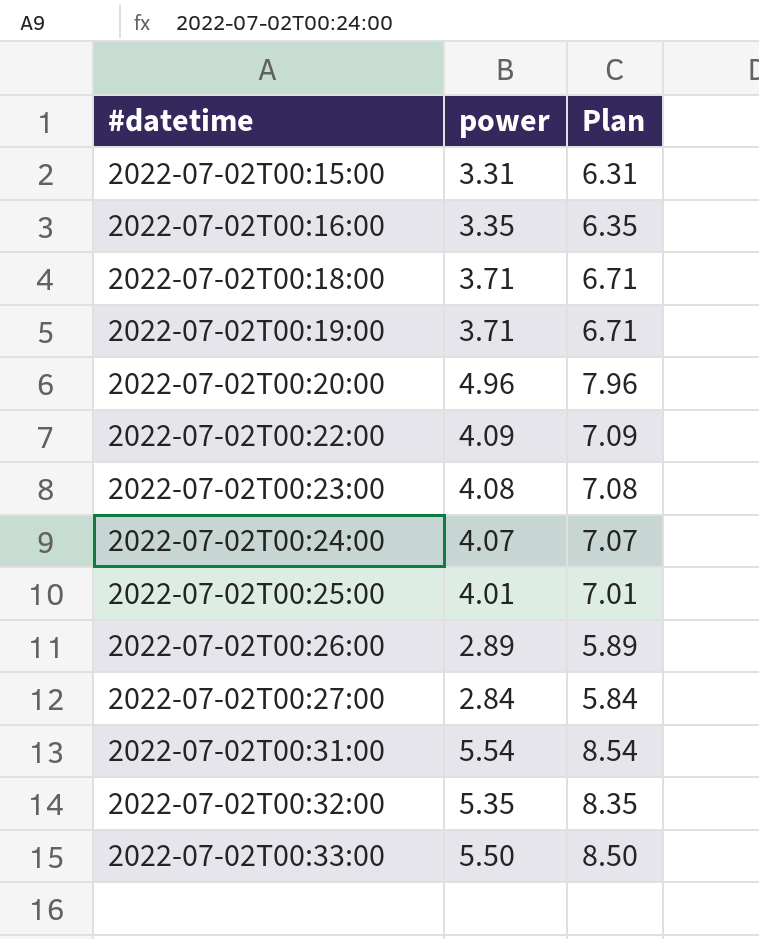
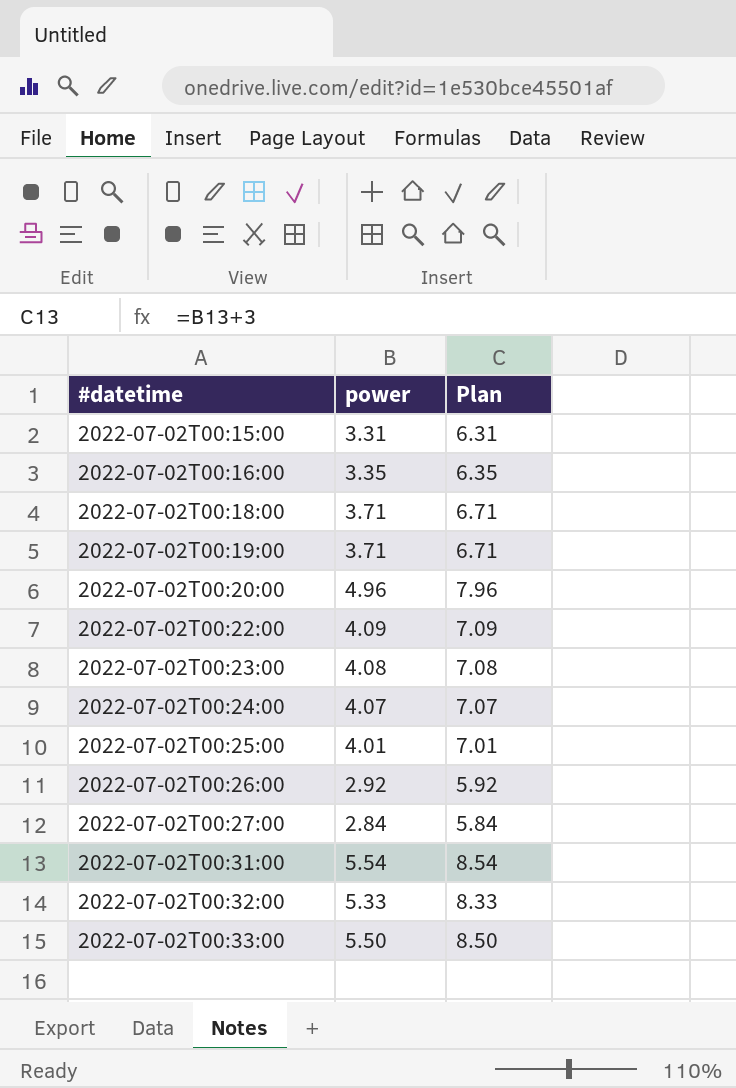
2022-07-02T00:26:00 | power: 2.89 -> 2.92
2022-07-02T00:26:00 | Plan: 5.89 -> 5.92
2022-07-02T00:32:00 | power: 5.35 -> 5.33
2022-07-02T00:32:00 | Plan: 8.35 -> 8.33

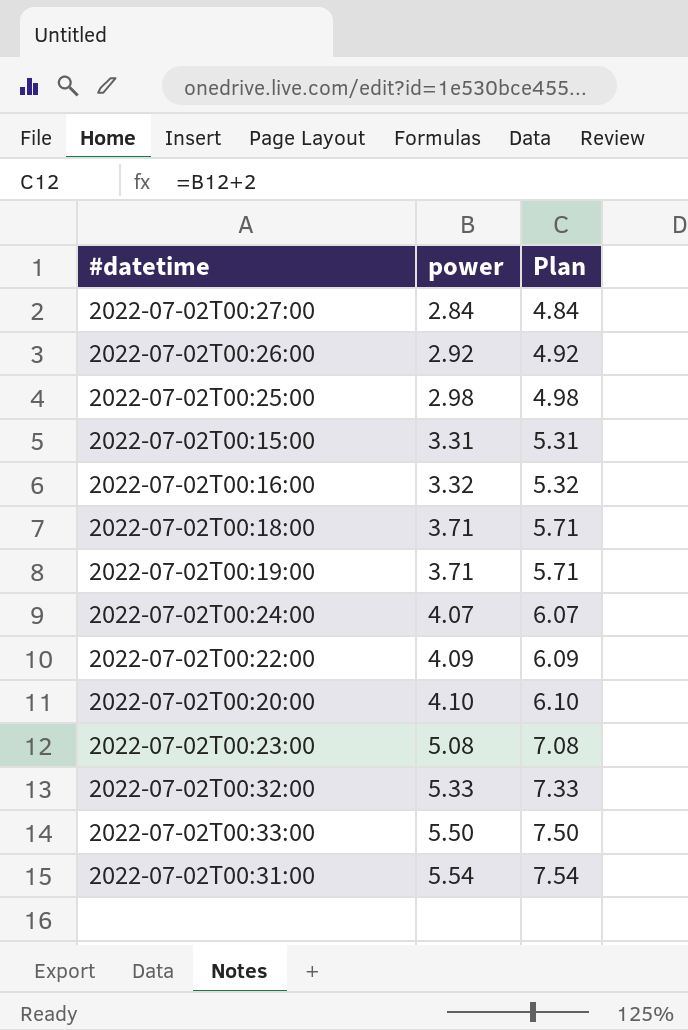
row order: #datetime ascending -> power ascending
column Plan | formula: [power] + 3 -> [power] + 2
2022-07-02T00:25:00 | power: 4.01 -> 2.98
2022-07-02T00:16:00 | power: 3.35 -> 3.32
2022-07-02T00:20:00 | power: 4.96 -> 4.10
2022-07-02T00:23:00 | power: 4.08 -> 5.08

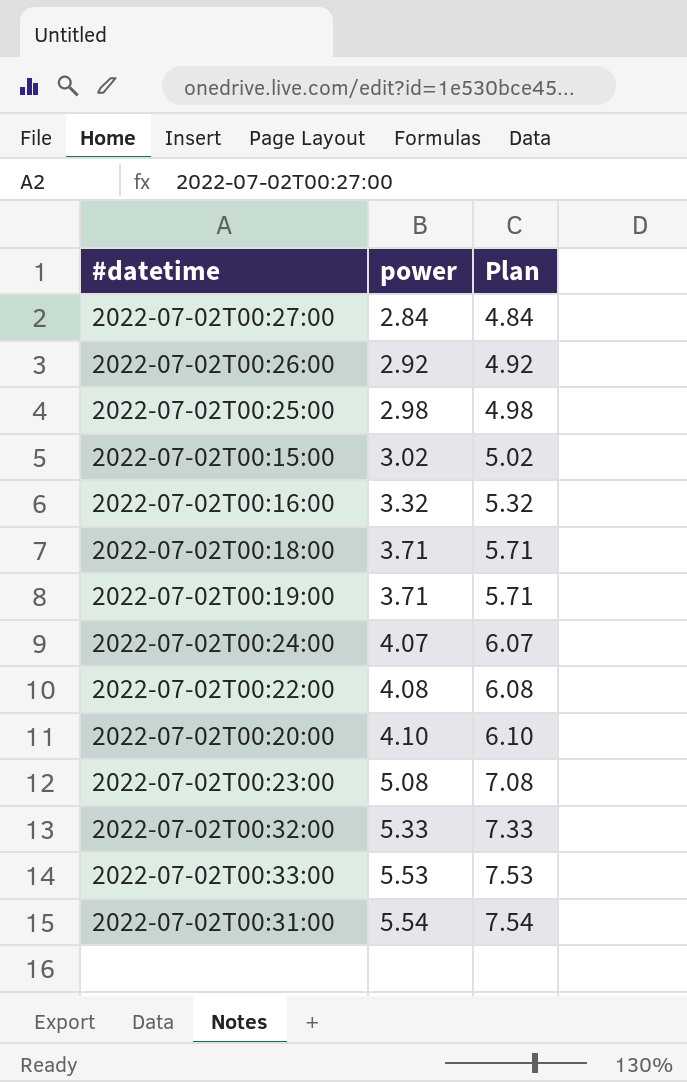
2022-07-02T00:15:00 | power: 3.31 -> 3.02
2022-07-02T00:15:00 | Plan: 5.31 -> 5.02
2022-07-02T00:22:00 | power: 4.09 -> 4.08
2022-07-02T00:22:00 | Plan: 6.09 -> 6.08
2022-07-02T00:33:00 | power: 5.50 -> 5.53
2022-07-02T00:33:00 | Plan: 7.50 -> 7.53

